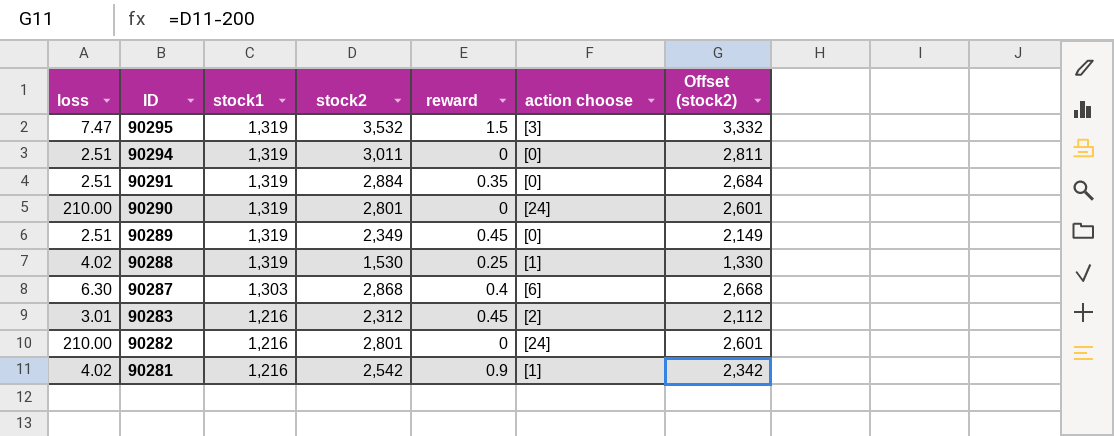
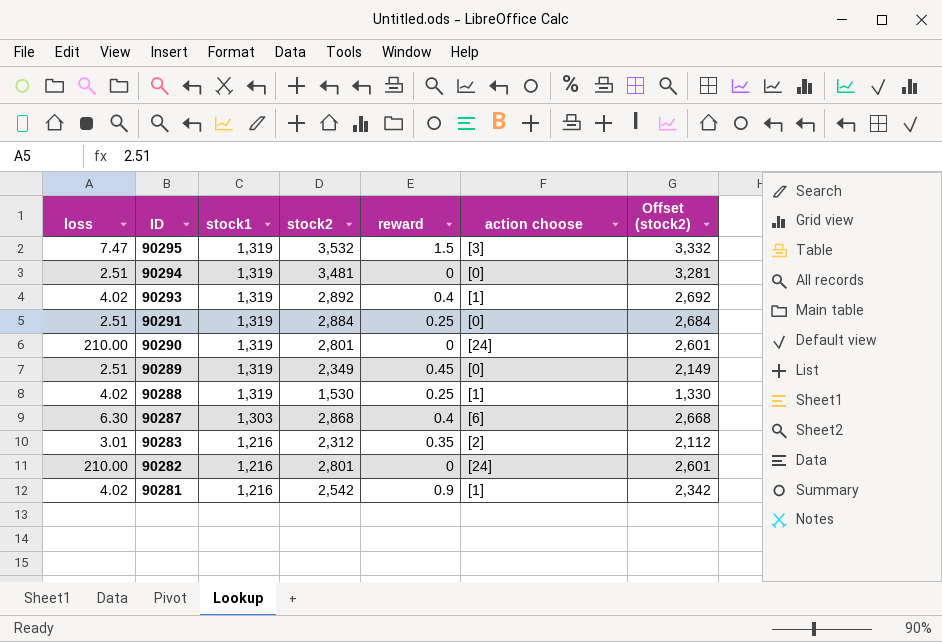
90294 | stock2: 3,011 -> 3,481
90294 | Offset (stock2): 2,811 -> 3,281
row 90293: none -> 4.02 | 1,319 | 2,892 | 0.4 | [1] | 2,692
90291 | reward: 0.35 -> 0.25
90283 | reward: 0.45 -> 0.35

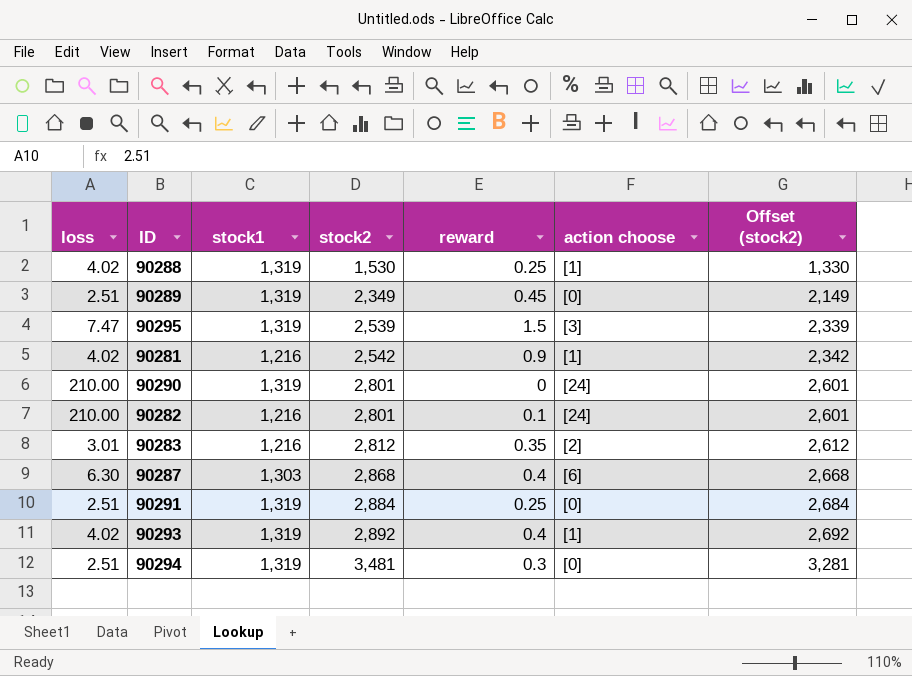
row order: ID descending -> stock2 ascending
90295 | stock2: 3,532 -> 2,539
90295 | Offset (stock2): 3,332 -> 2,339
90282 | reward: 0 -> 0.1
90283 | stock2: 2,312 -> 2,812
90283 | Offset (stock2): 2,112 -> 2,612
90294 | reward: 0 -> 0.3

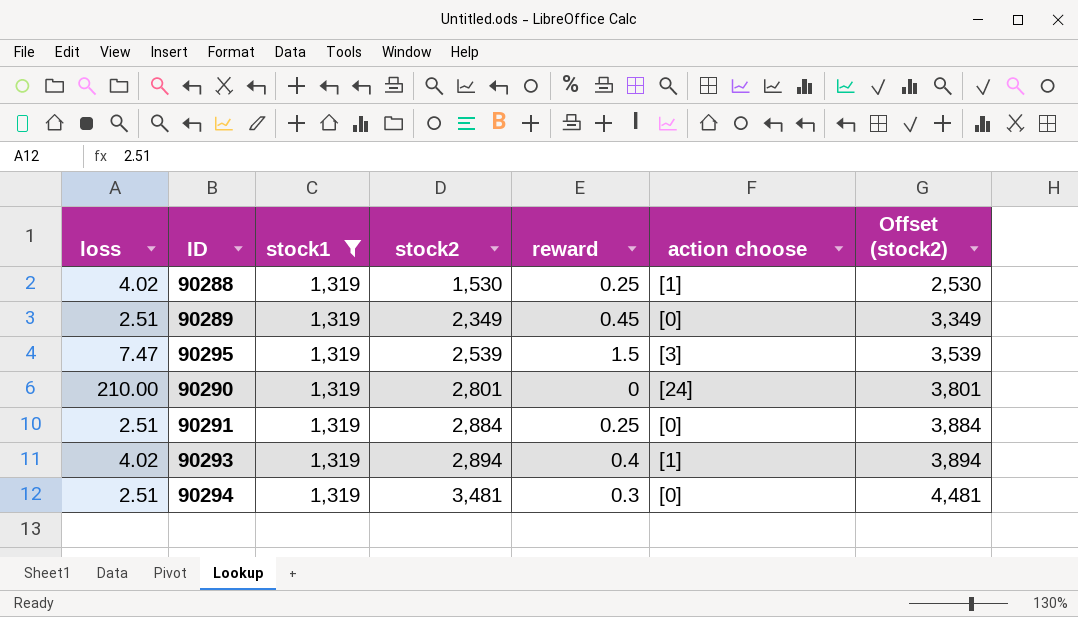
filter: none -> stock1 = 1,319
column Offset (stock2) | formula: [stock2] - 200 -> [stock2] + 1000
90293 | stock2: 2,892 -> 2,894

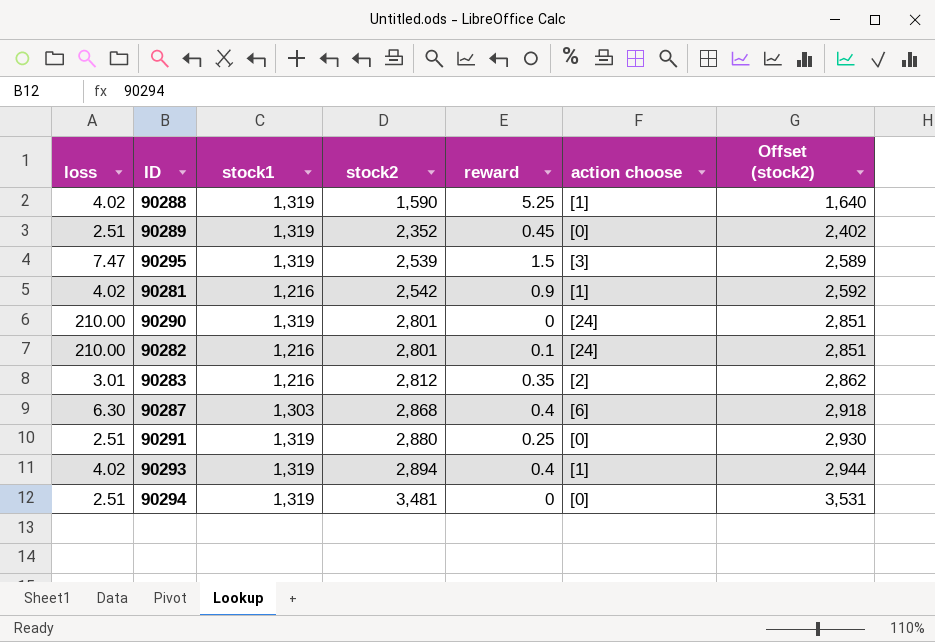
filter: stock1 = 1,319 -> none
column Offset (stock2) | formula: [stock2] + 1000 -> [stock2] + 50
90288 | stock2: 1,530 -> 1,590
90288 | reward: 0.25 -> 5.25
90289 | stock2: 2,349 -> 2,352
90291 | stock2: 2,884 -> 2,880
90294 | reward: 0.3 -> 0

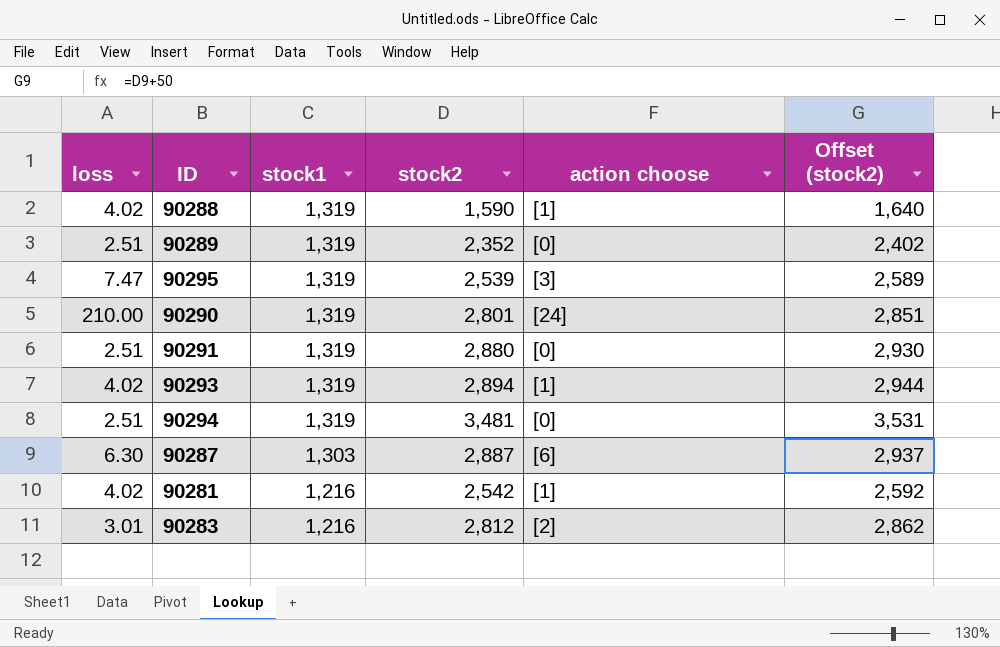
row order: stock2 ascending -> stock1 descending
column reward | position: 5 -> none
row 90282: 210.00 | 1,216 | 2,801 | 0.1 | [24] | 2,851 -> none
90287 | stock2: 2,868 -> 2,887
90287 | Offset (stock2): 2,918 -> 2,937

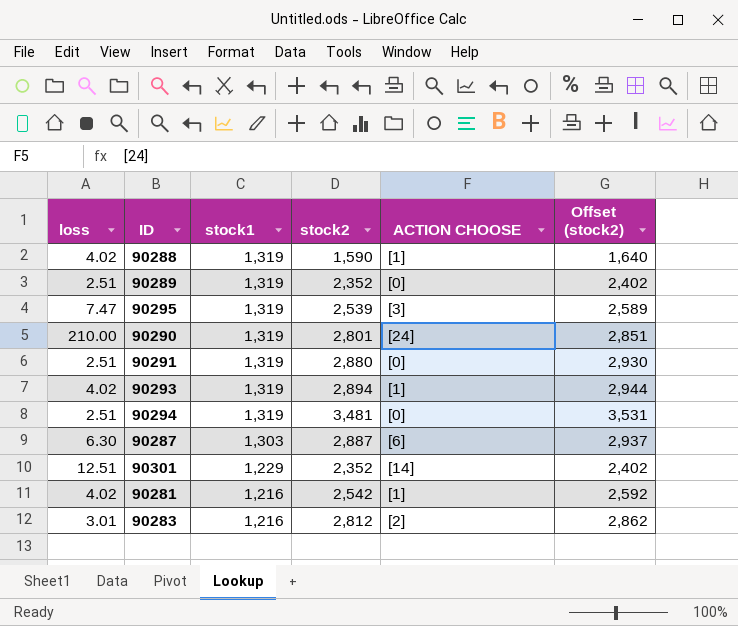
column name: action choose -> ACTION CHOOSE
row 90301: none -> 12.51 | 1,229 | 2,352 | [14] | 2,402

